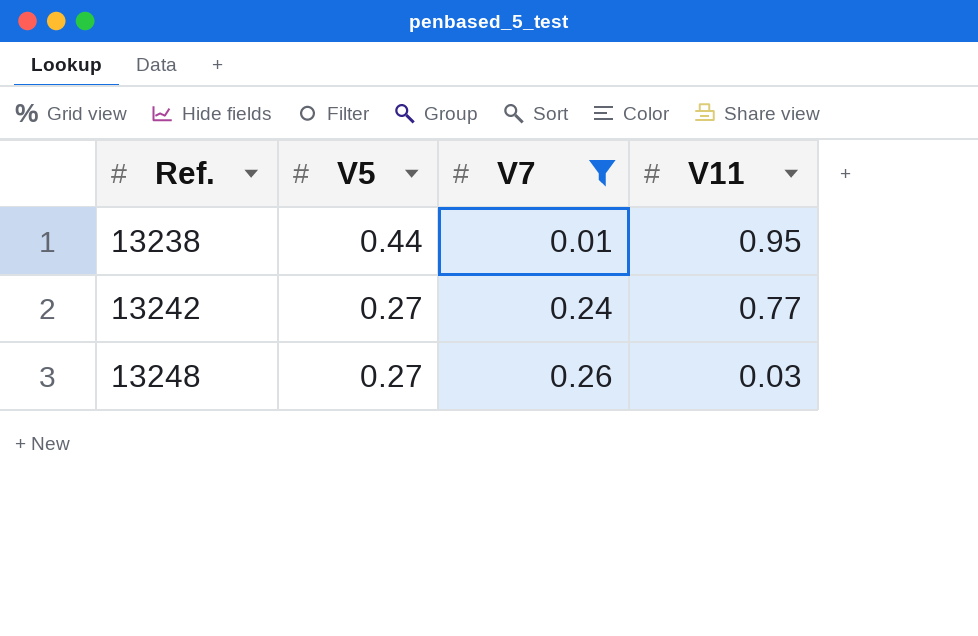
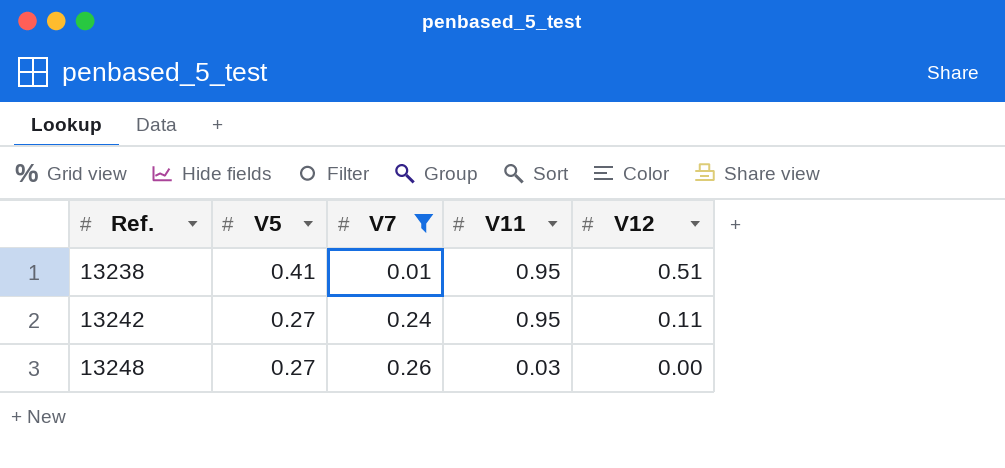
column V12 | position: none -> 5
13238 | V5: 0.44 -> 0.41
13242 | V11: 0.77 -> 0.95

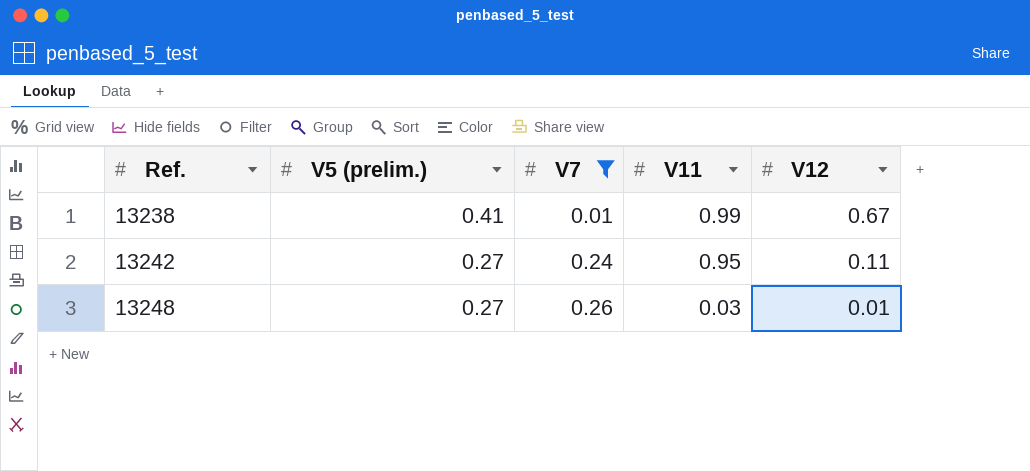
column name: V5 -> V5 (prelim.)
13238 | V11: 0.95 -> 0.99
13238 | V12: 0.51 -> 0.67
13248 | V12: 0.00 -> 0.01

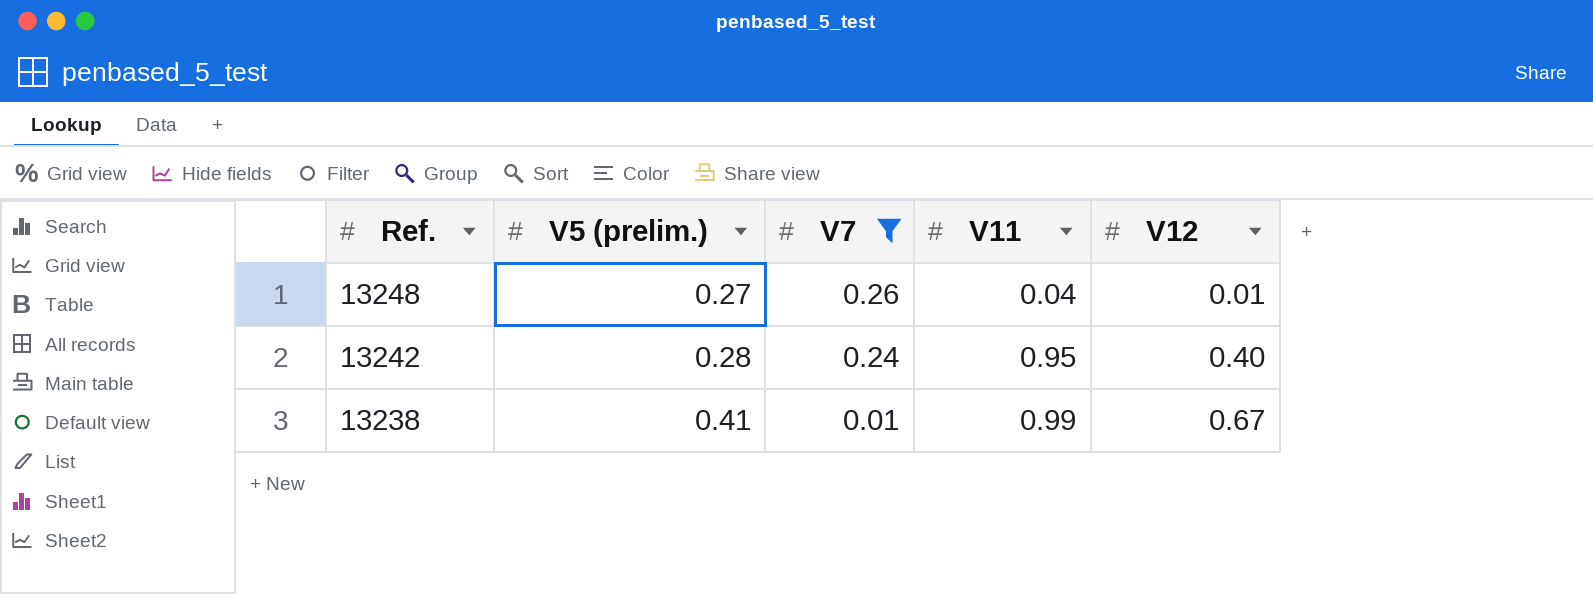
row order: Ref. ascending -> Ref. descending
13248 | V11: 0.03 -> 0.04
13242 | V5 (prelim.): 0.27 -> 0.28
13242 | V12: 0.11 -> 0.40

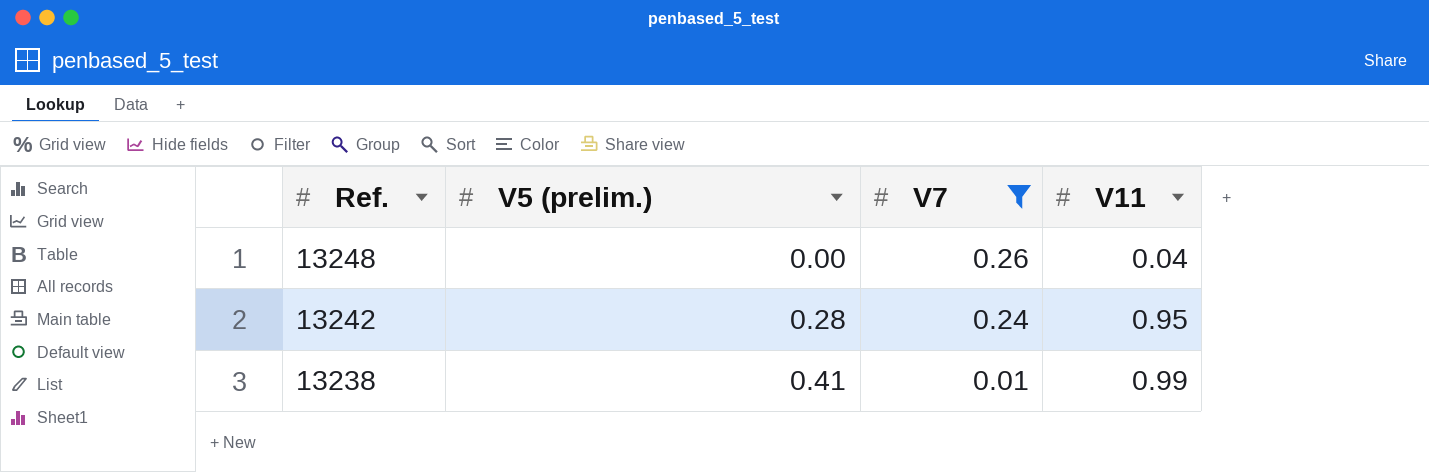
column V12 | position: 5 -> none
13248 | V5 (prelim.): 0.27 -> 0.00

